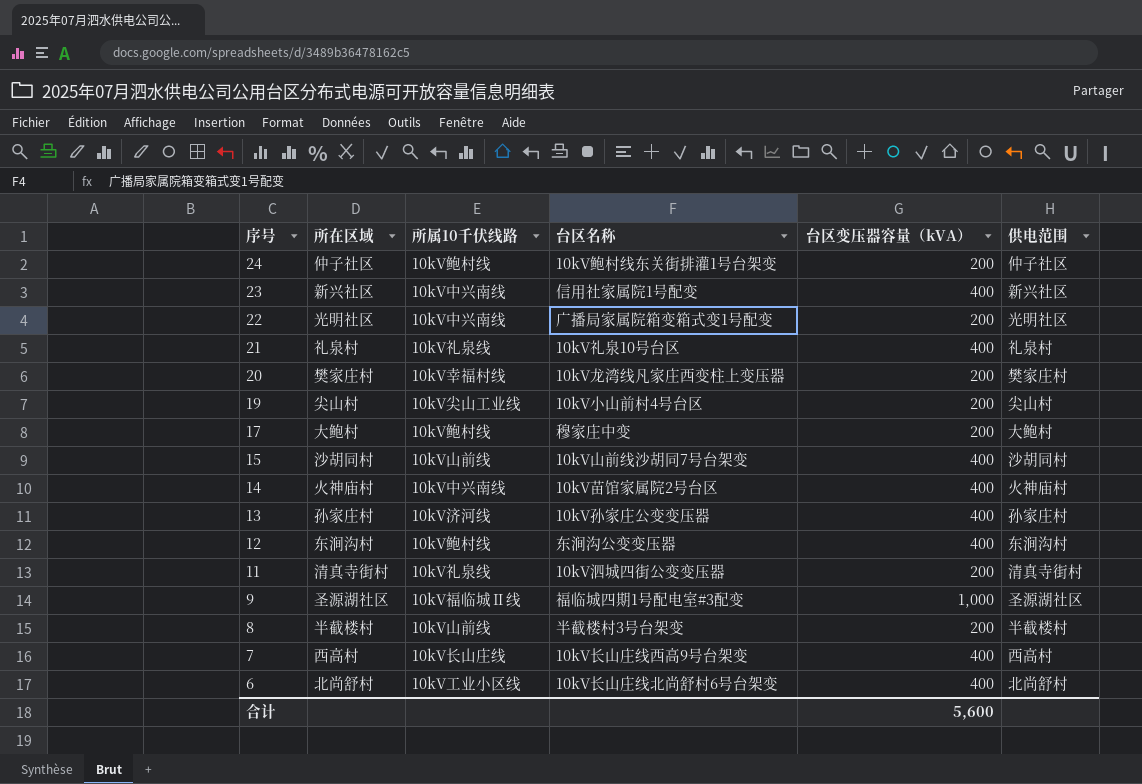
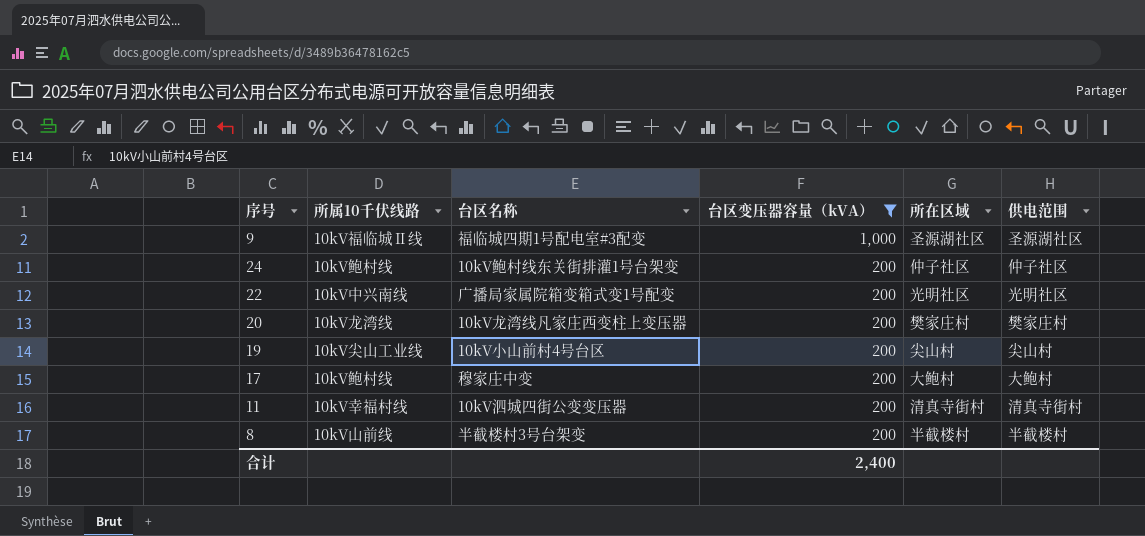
filter: none -> 台区变压器容量（kVA） != 400
row order: 序号 descending -> 台区变压器容量（kVA） descending
column 所在区域 | position: 2 -> 5
20 | 所属10千伏线路: 10kV幸福村线 -> 10kV龙湾线
11 | 所属10千伏线路: 10kV礼泉线 -> 10kV幸福村线
合计 | 台区变压器容量（kVA）: 5,600 -> 2,400

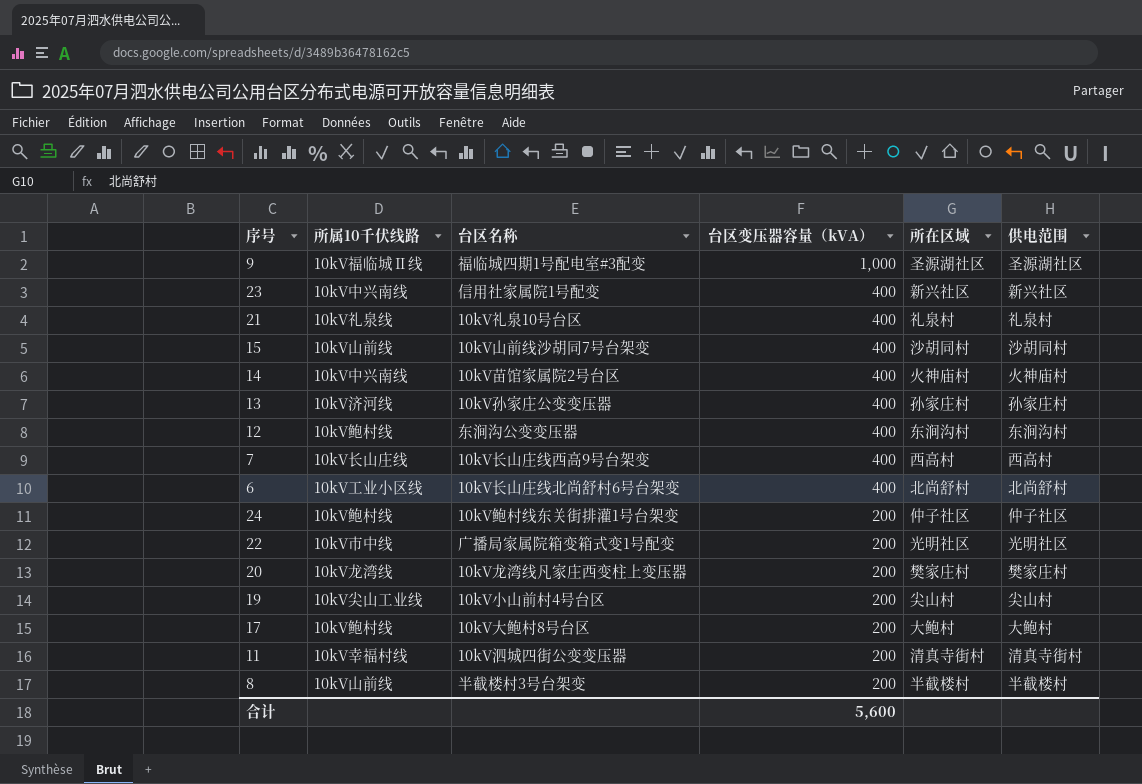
filter: 台区变压器容量（kVA） != 400 -> none
22 | 所属10千伏线路: 10kV中兴南线 -> 10kV市中线
17 | 台区名称: 穆家庄中变 -> 10kV大鲍村8号台区
合计 | 台区变压器容量（kVA）: 2,400 -> 5,600

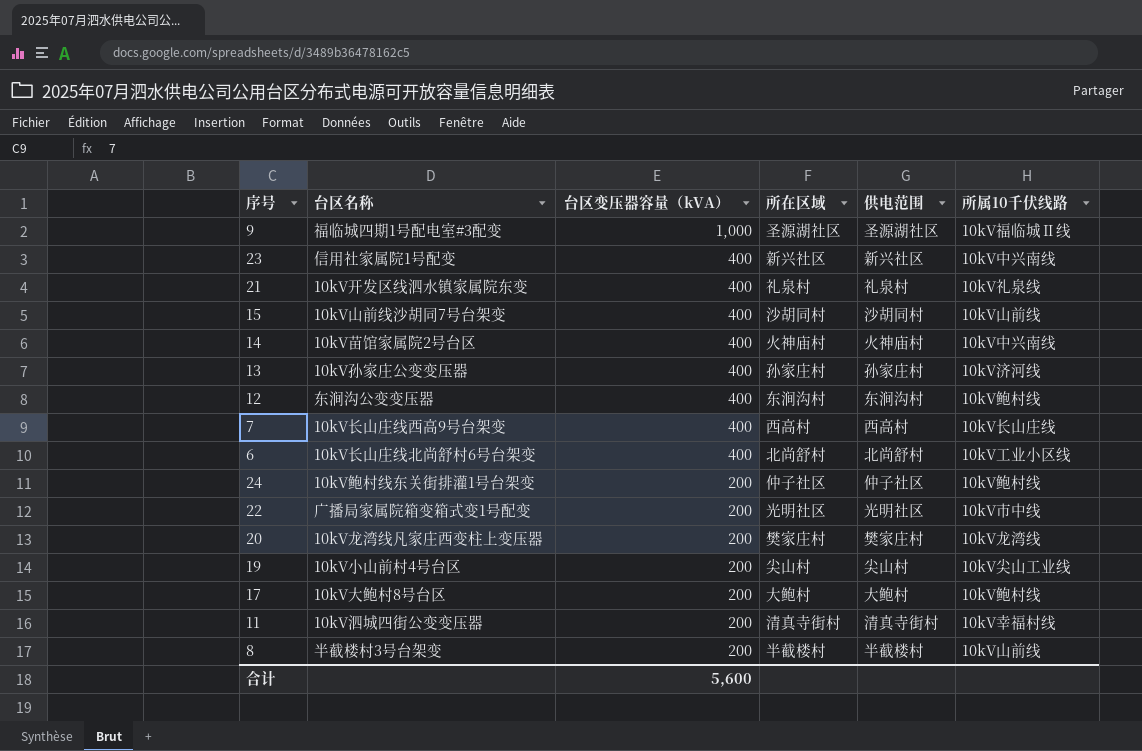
column 所属10千伏线路 | position: 2 -> 6
21 | 台区名称: 10kV礼泉10号台区 -> 10kV开发区线泗水镇家属院东变

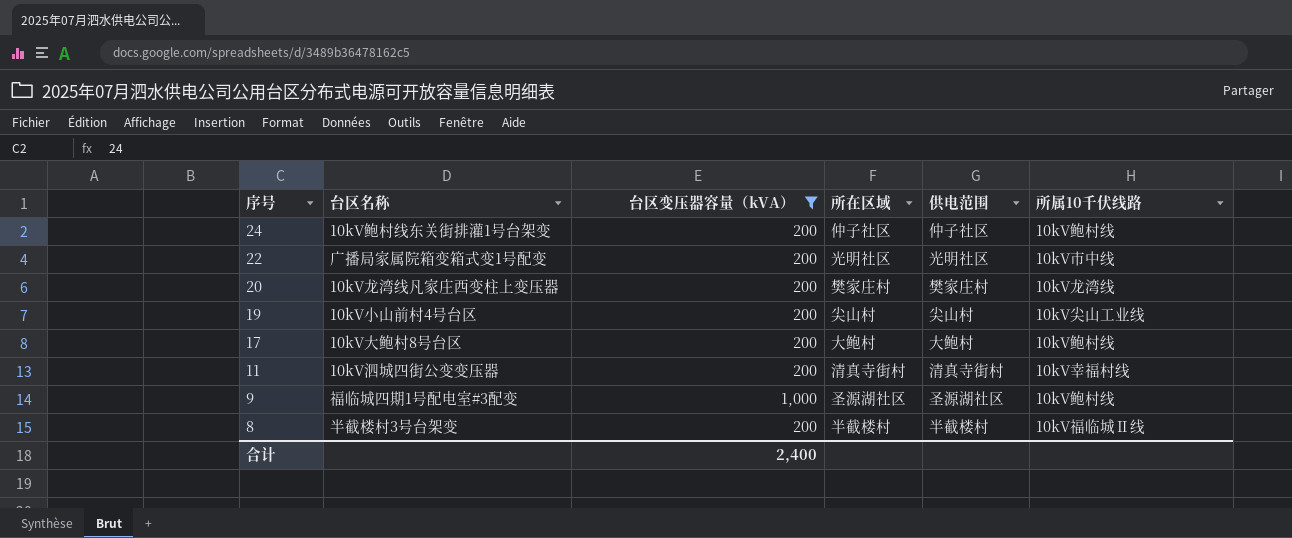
filter: none -> 台区变压器容量（kVA） != 400
row order: 台区变压器容量（kVA） descending -> 序号 descending
9 | 所属10千伏线路: 10kV福临城Ⅱ线 -> 10kV鲍村线
8 | 所属10千伏线路: 10kV山前线 -> 10kV福临城Ⅱ线
合计 | 台区变压器容量（kVA）: 5,600 -> 2,400

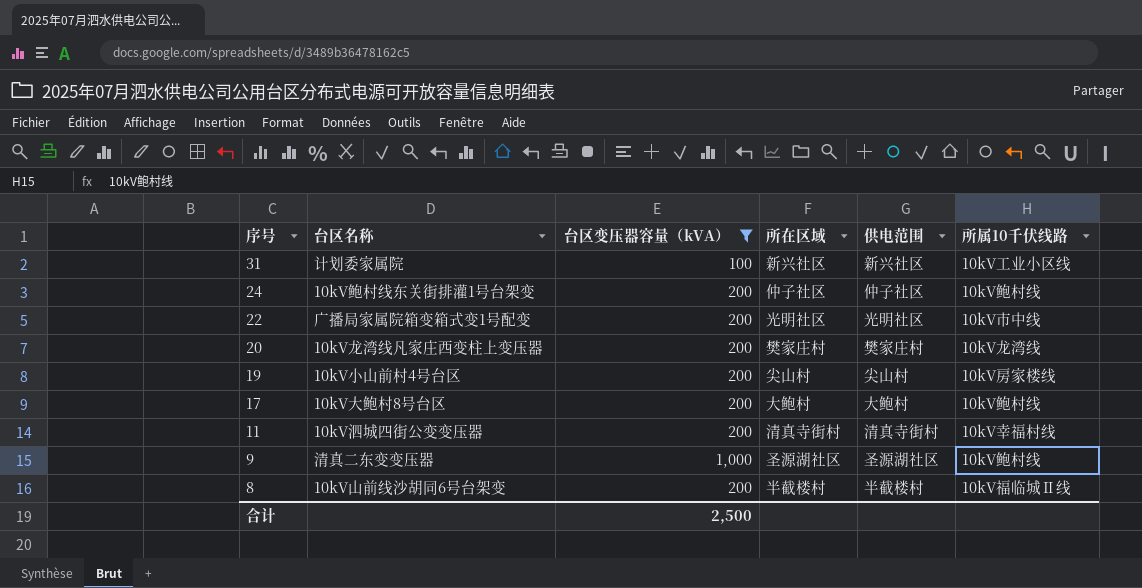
row 31: none -> 计划委家属院 | 100 | 新兴社区 | 新兴社区 | 10kV工业小区线
19 | 所属10千伏线路: 10kV尖山工业线 -> 10kV房家楼线
9 | 台区名称: 福临城四期1号配电室#3配变 -> 清真二东变变压器
8 | 台区名称: 半截楼村3号台架变 -> 10kV山前线沙胡同6号台架变
合计 | 台区变压器容量（kVA）: 2,400 -> 2,500

